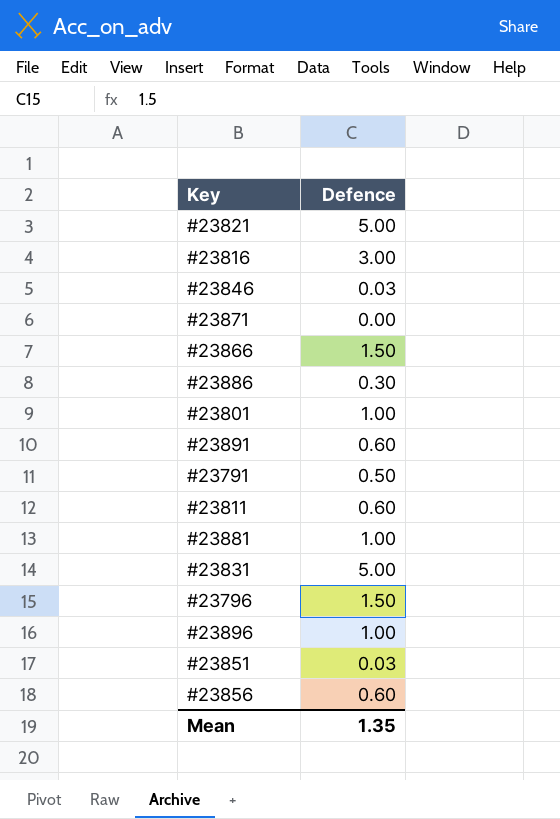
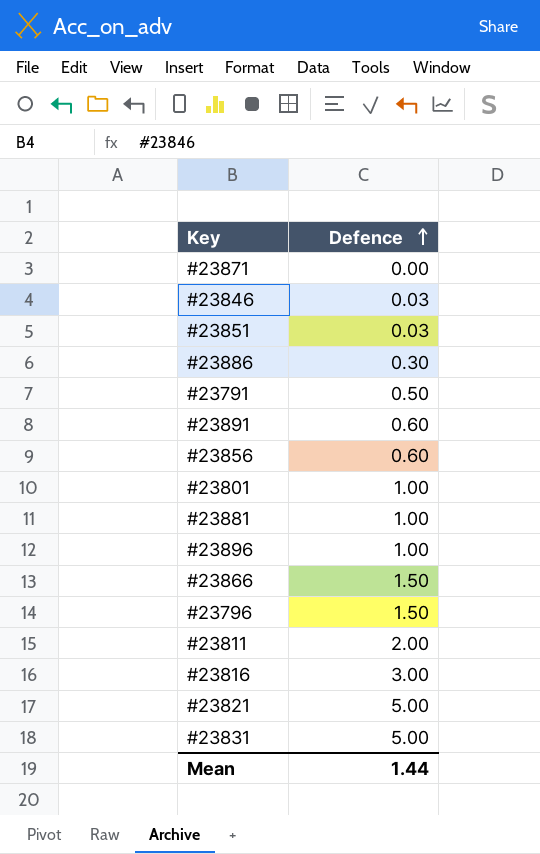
row order: none -> Defence ascending
#23811 | Defence: 0.60 -> 2.00
Mean | Defence: 1.35 -> 1.44

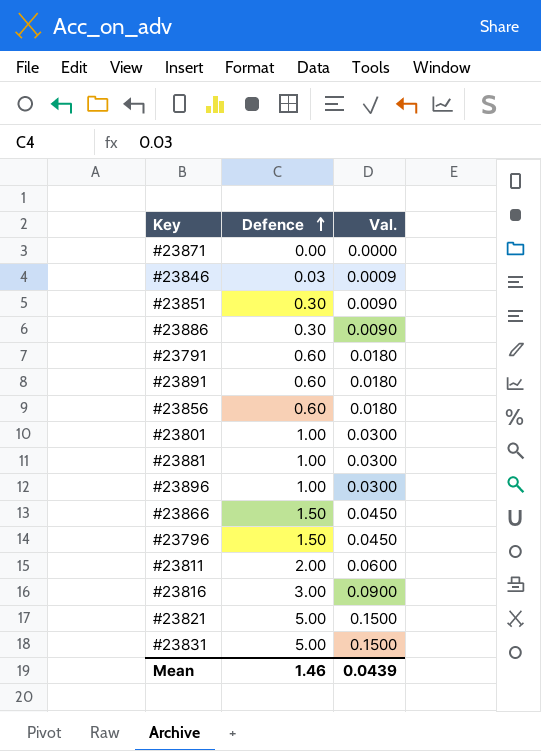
column Val. | formula: none -> [Defence] * 0.03
#23851 | Defence: 0.03 -> 0.30
#23791 | Defence: 0.50 -> 0.60
Mean | Defence: 1.44 -> 1.46

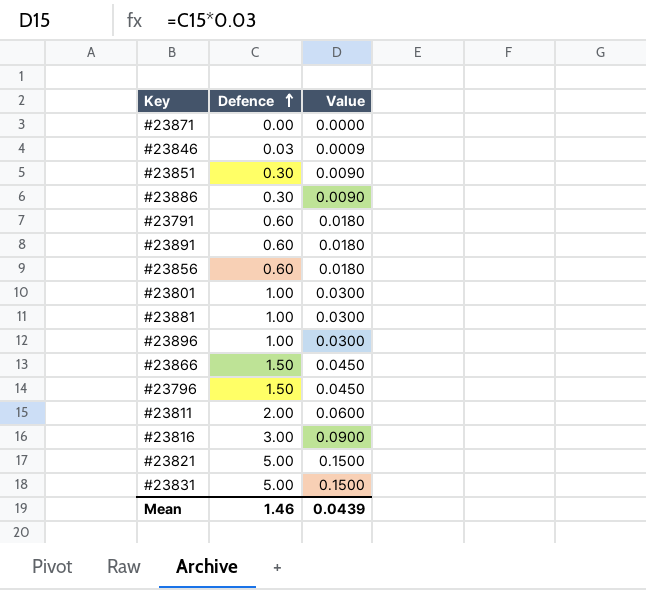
column name: Val. -> Value

